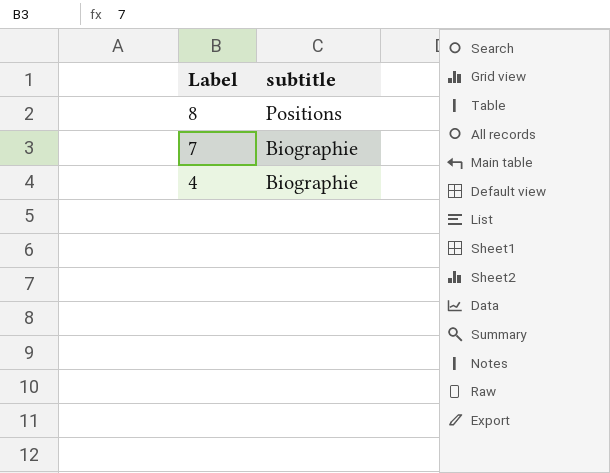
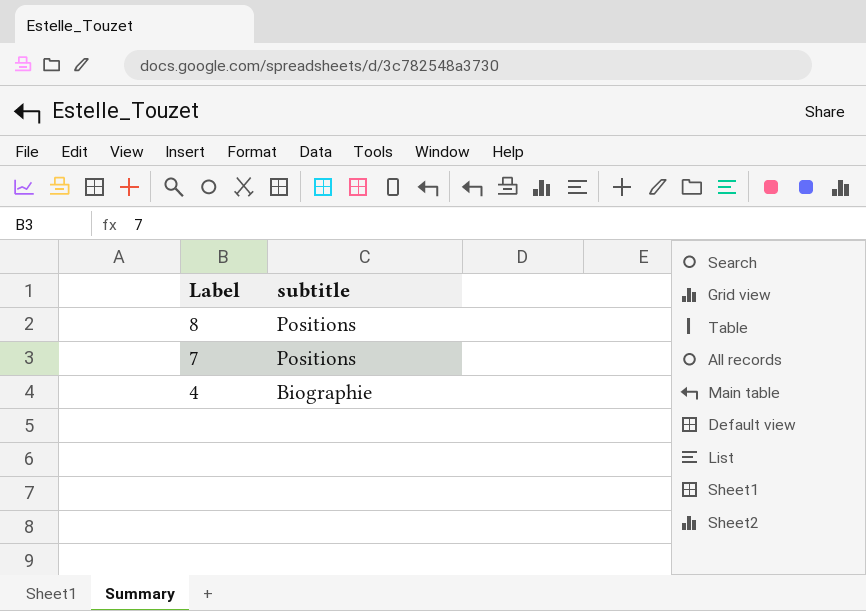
7 | subtitle: Biographie -> Positions

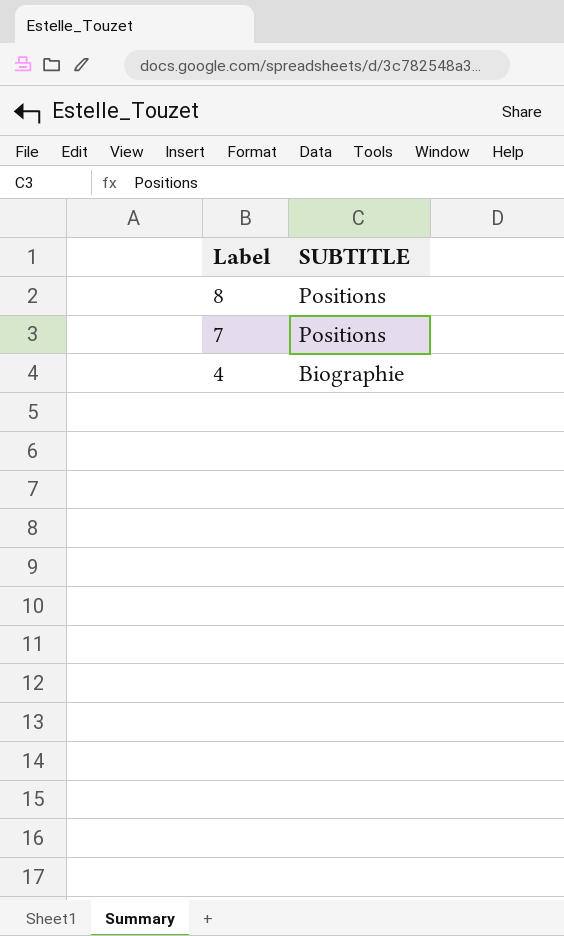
column name: subtitle -> SUBTITLE

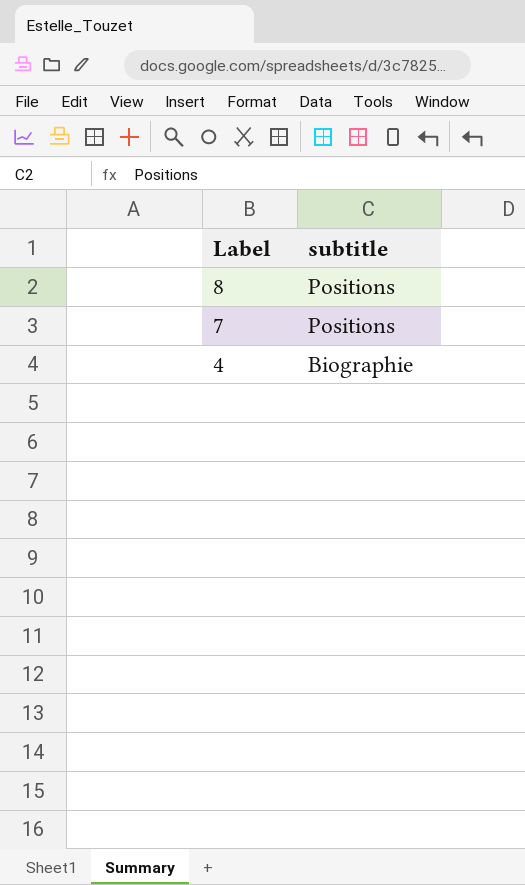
column name: SUBTITLE -> subtitle

